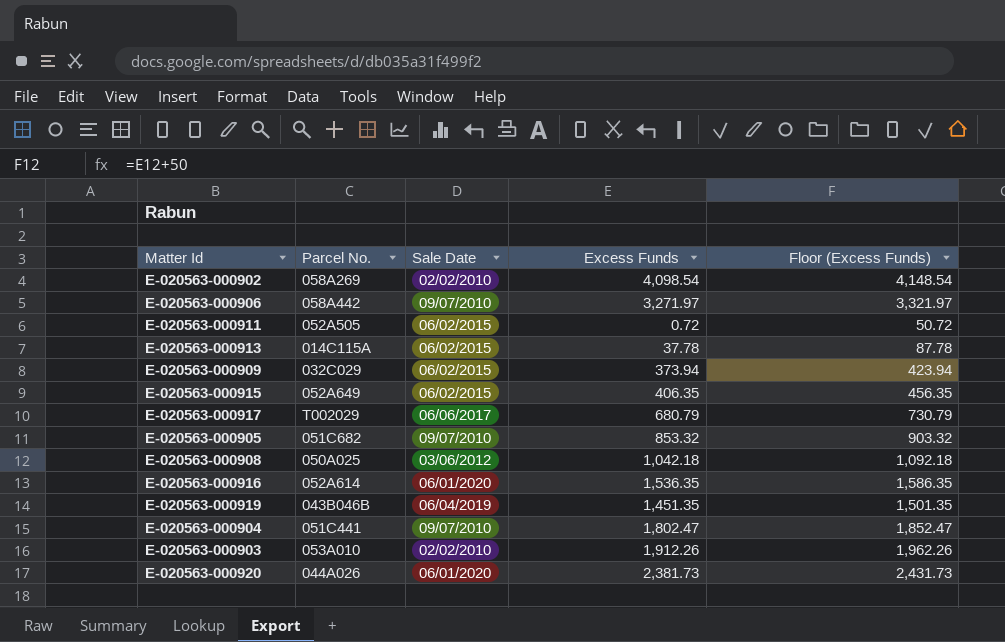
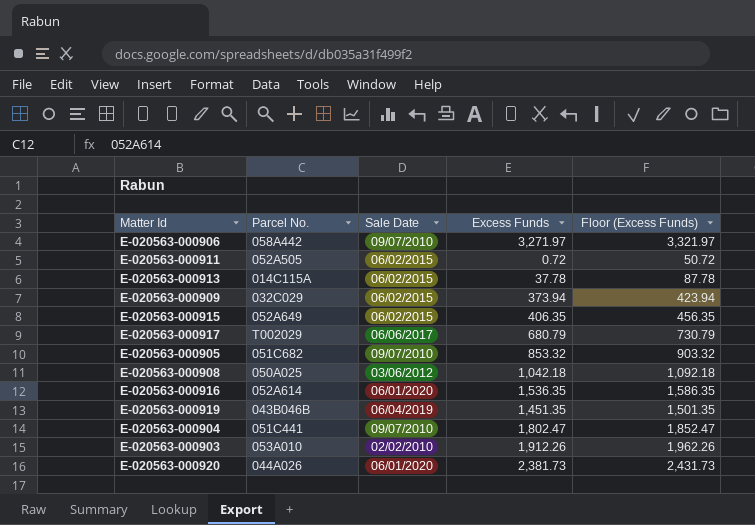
row E-020563-000902: 058A269 | 02/02/2010 | 4,098.54 | 4,148.54 -> none

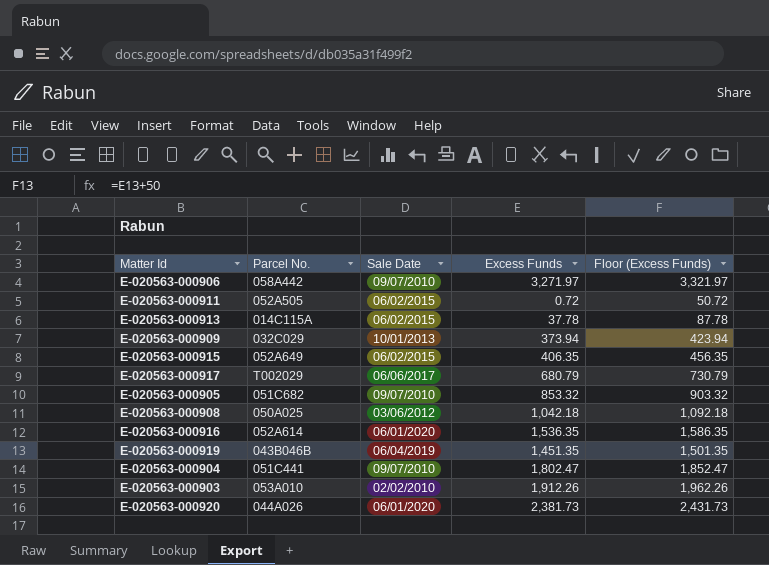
E-020563-000909 | Sale Date: 06/02/2015 -> 10/01/2013

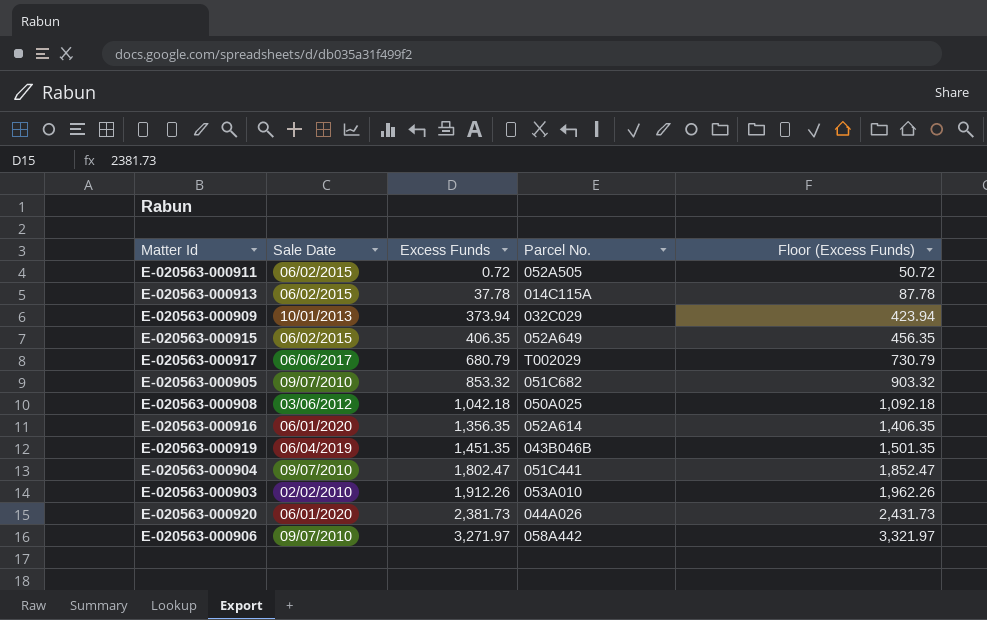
row order: none -> Excess Funds ascending
column Parcel No. | position: 2 -> 4
E-020563-000916 | Excess Funds: 1,536.35 -> 1,356.35
E-020563-000916 | Floor (Excess Funds): 1,586.35 -> 1,406.35

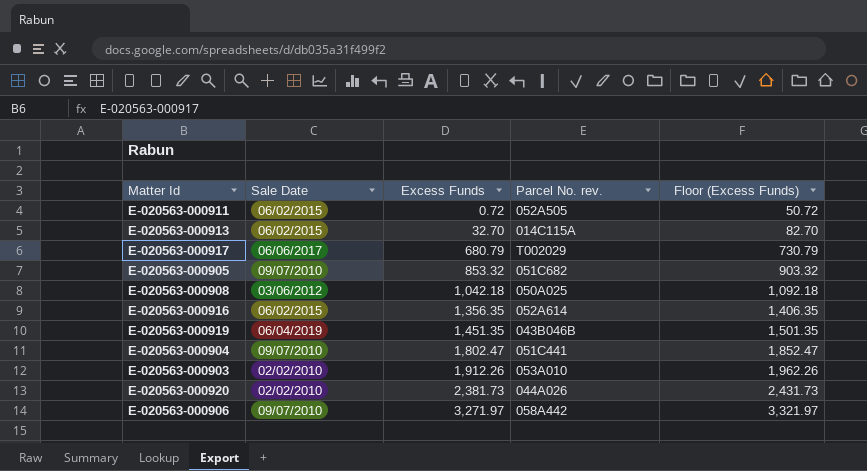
column name: Parcel No. -> Parcel No. rev.
row E-020563-000909: 10/01/2013 | 373.94 | 032C029 | 423.94 -> none
row E-020563-000915: 06/02/2015 | 406.35 | 052A649 | 456.35 -> none
E-020563-000913 | Excess Funds: 37.78 -> 32.70
E-020563-000913 | Floor (Excess Funds): 87.78 -> 82.70
E-020563-000916 | Sale Date: 06/01/2020 -> 06/02/2015
E-020563-000920 | Sale Date: 06/01/2020 -> 02/02/2010

